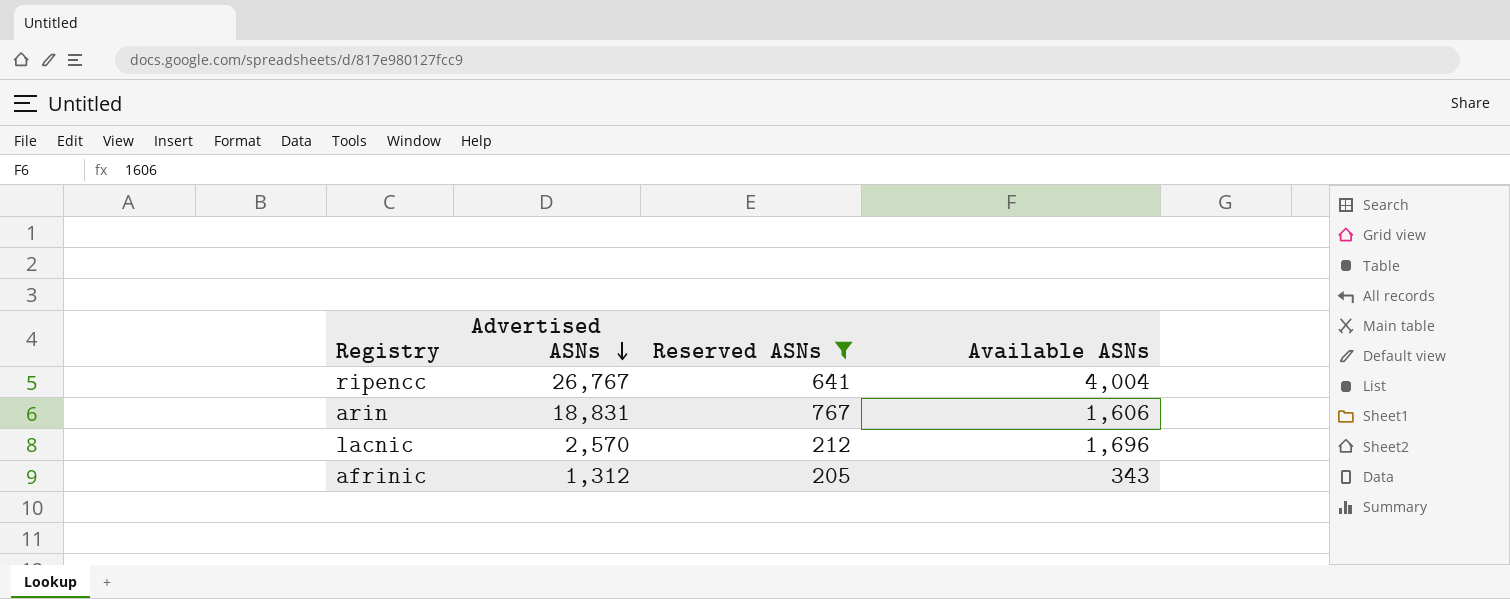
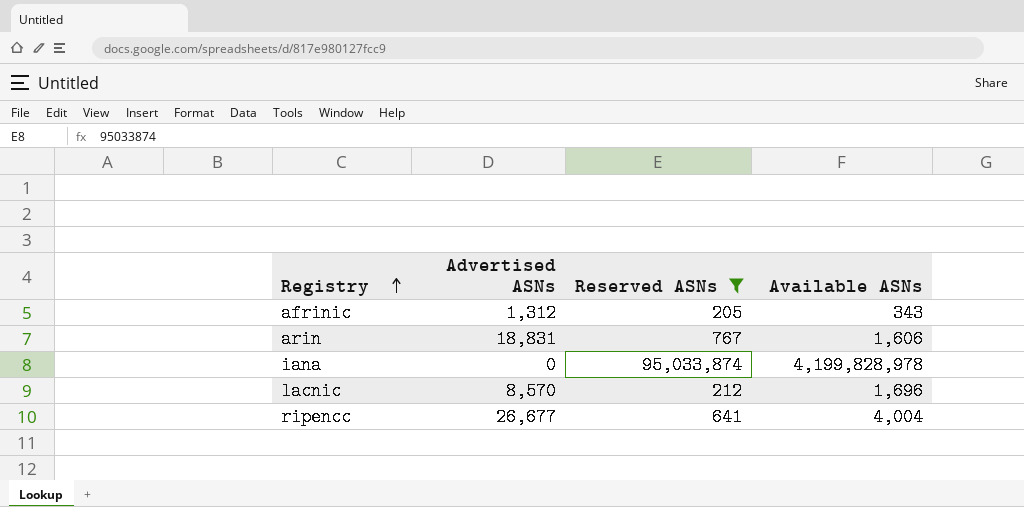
row order: Advertised ASNs descending -> Registry ascending
row iana: none -> 0 | 95,033,874 | 4,199,828,978
lacnic | Advertised ASNs: 2,570 -> 8,570
ripencc | Advertised ASNs: 26,767 -> 26,677

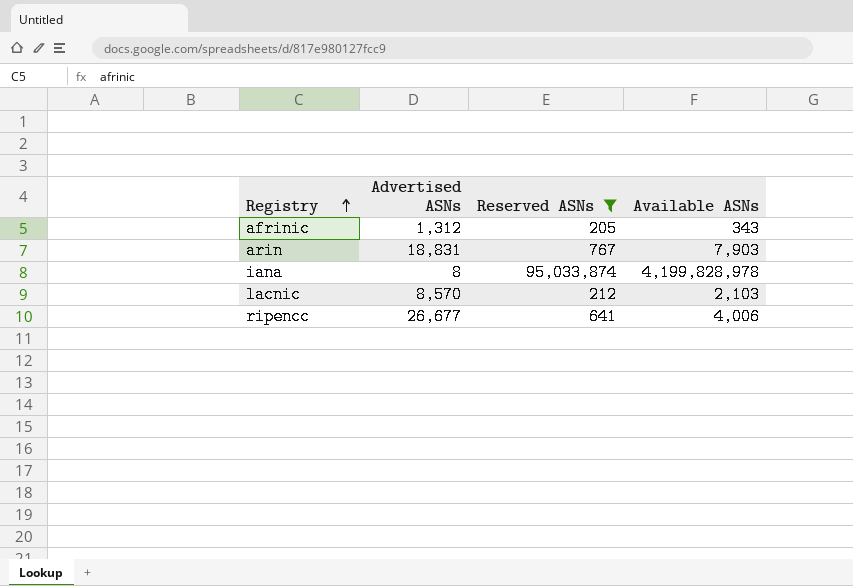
arin | Available ASNs: 1,606 -> 7,903
iana | Advertised ASNs: 0 -> 8
lacnic | Available ASNs: 1,696 -> 2,103
ripencc | Available ASNs: 4,004 -> 4,006

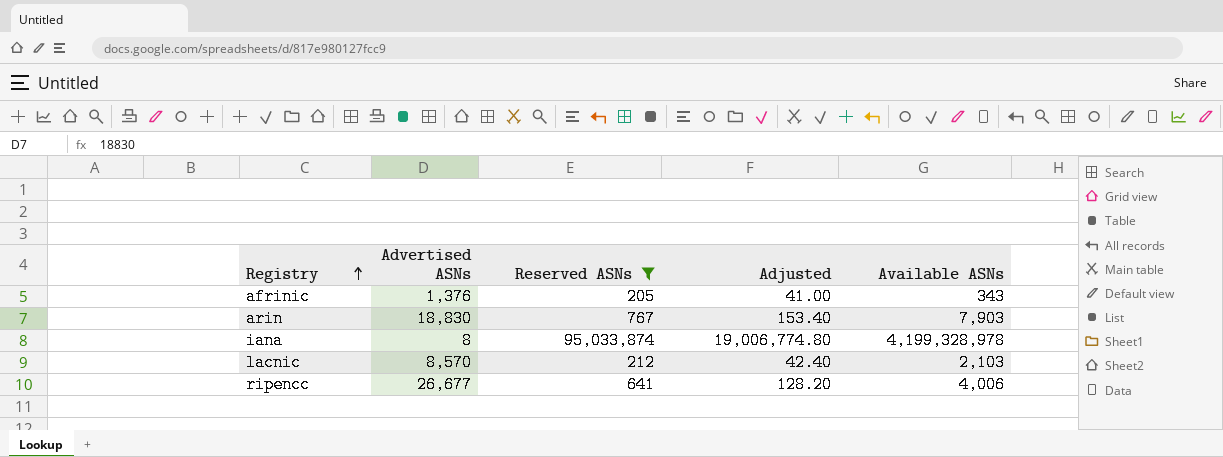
column Adjusted | formula: none -> [Reserved ASNs] * 0.2
afrinic | Advertised ASNs: 1,312 -> 1,376
arin | Advertised ASNs: 18,831 -> 18,830
iana | Available ASNs: 4,199,828,978 -> 4,199,328,978

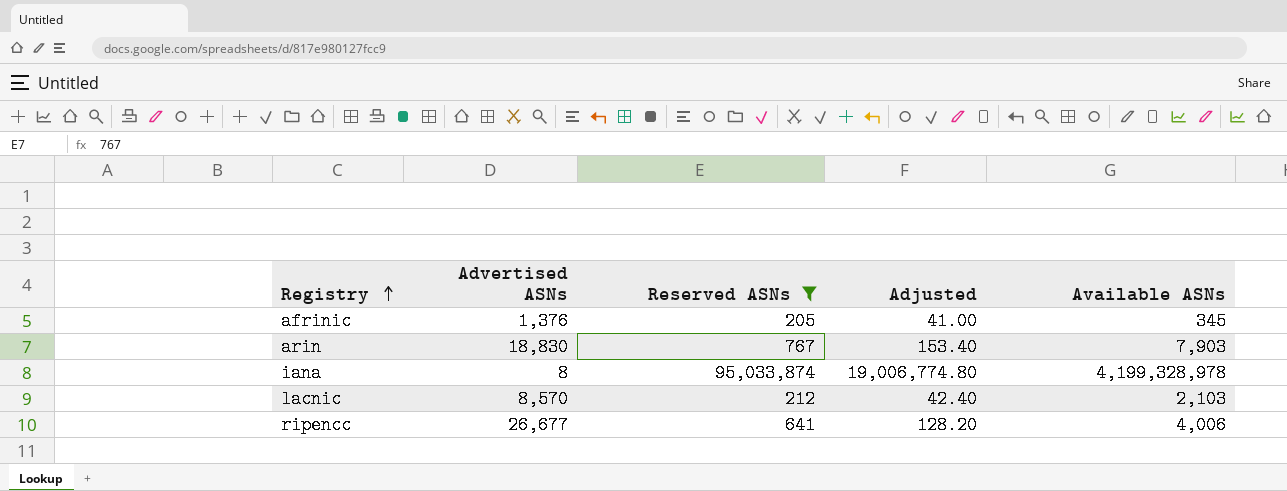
afrinic | Available ASNs: 343 -> 345

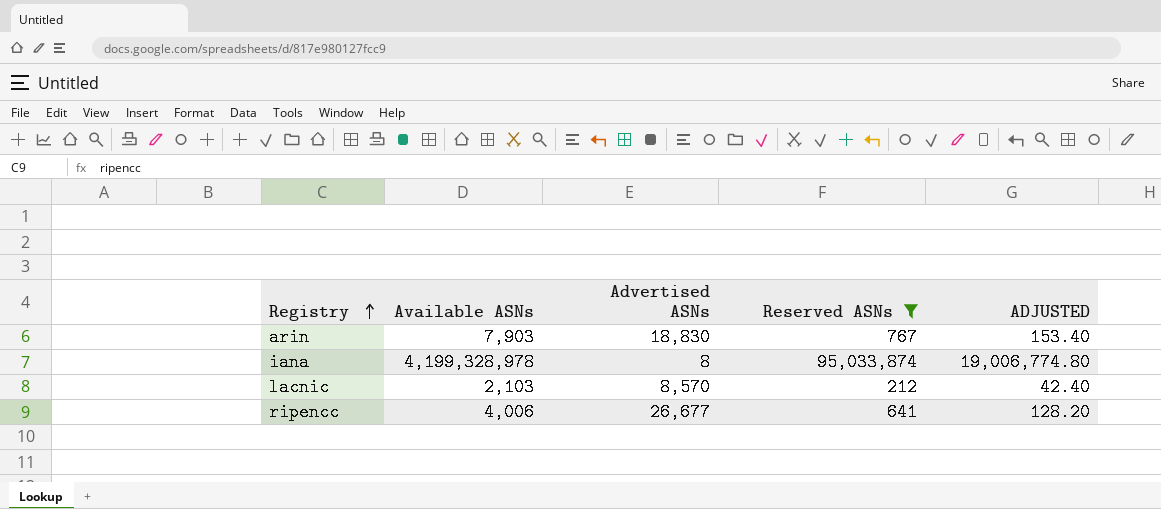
column Available ASNs | position: 5 -> 2
column name: Adjusted -> ADJUSTED
row afrinic: 1,376 | 205 | 41.00 | 345 -> none

